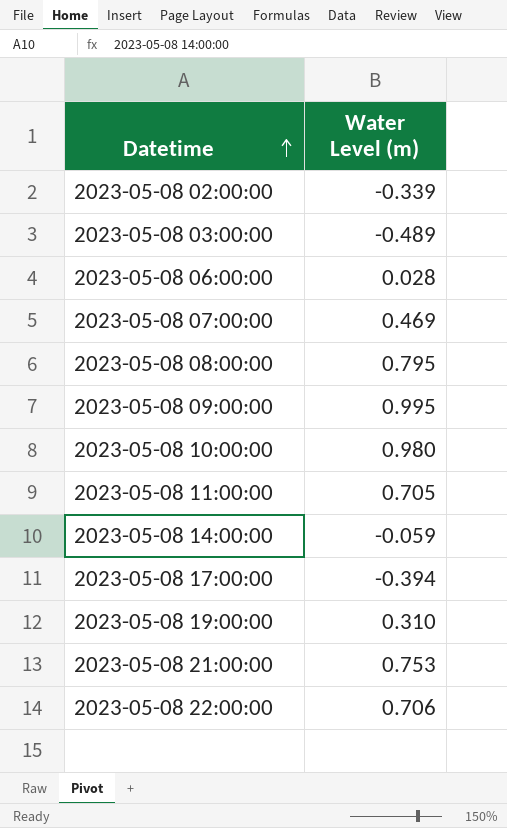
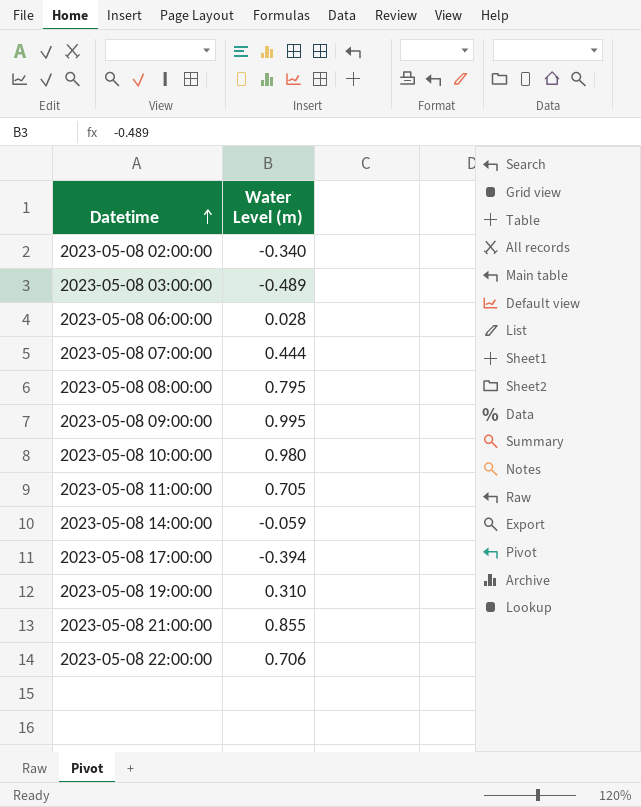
2023-05-08 02:00:00 | Water Level (m): -0.339 -> -0.340
2023-05-08 07:00:00 | Water Level (m): 0.469 -> 0.444
2023-05-08 21:00:00 | Water Level (m): 0.753 -> 0.855

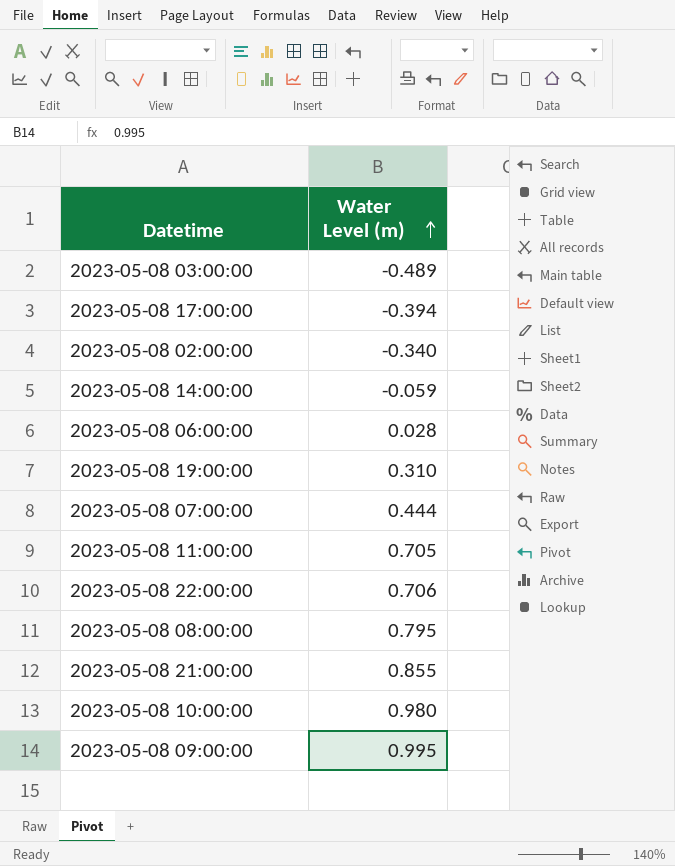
row order: Datetime ascending -> Water Level (m) ascending

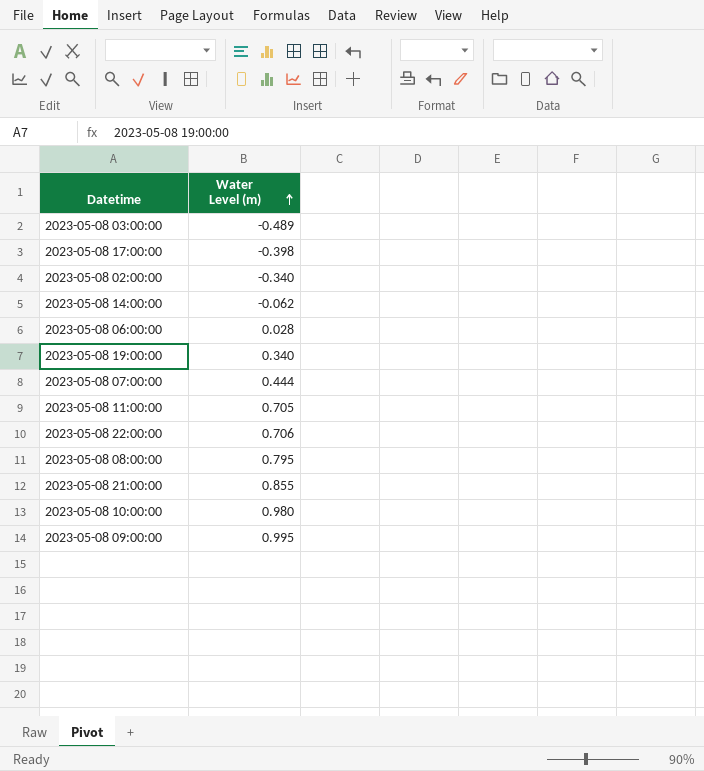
2023-05-08 17:00:00 | Water Level (m): -0.394 -> -0.398
2023-05-08 14:00:00 | Water Level (m): -0.059 -> -0.062
2023-05-08 19:00:00 | Water Level (m): 0.310 -> 0.340

